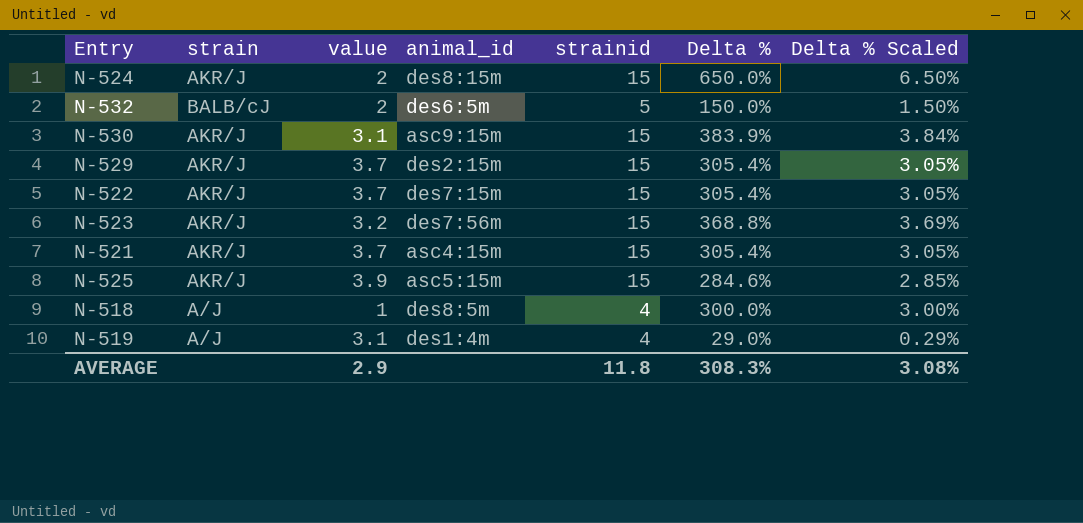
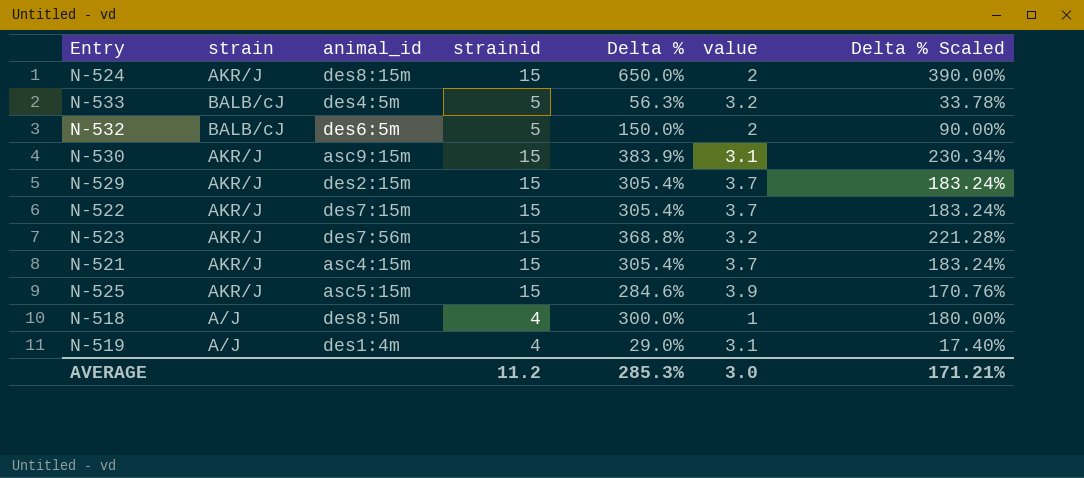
column value | position: 3 -> 6
column Delta % Scaled | formula: [Delta %] * 0.01 -> [Delta %] * 0.6
row N-533: none -> BALB/cJ | des4:5m | 5 | 56.3% | 3.2 | 33.78%
AVERAGE | strainid: 11.8 -> 11.2
AVERAGE | Delta %: 308.3% -> 285.3%
AVERAGE | value: 2.9 -> 3.0
AVERAGE | Delta % Scaled: 3.08% -> 171.21%

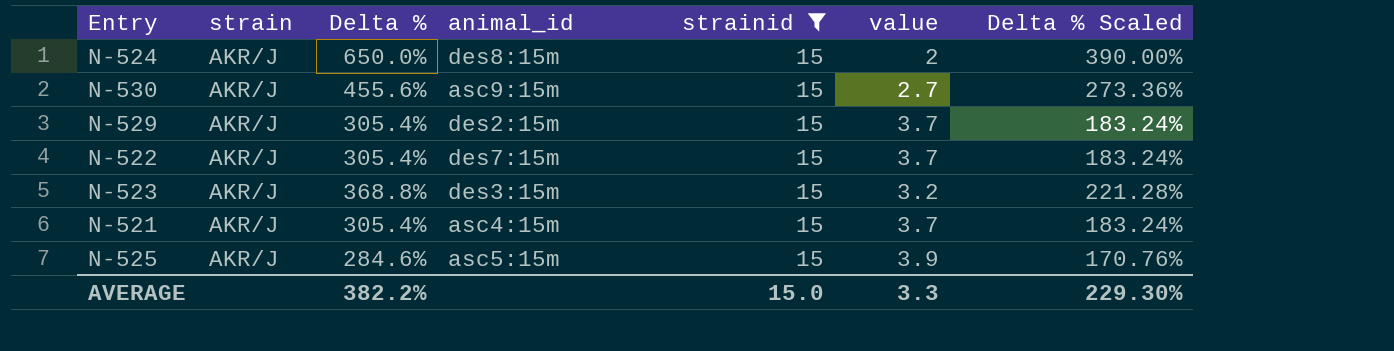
filter: none -> strainid = 15
column Delta % | position: 5 -> 3
N-530 | Delta %: 383.9% -> 455.6%
N-530 | value: 3.1 -> 2.7
N-530 | Delta % Scaled: 230.34% -> 273.36%
N-523 | animal_id: des7:56m -> des3:15m
AVERAGE | Delta %: 285.3% -> 382.2%
AVERAGE | strainid: 11.2 -> 15.0
AVERAGE | value: 3.0 -> 3.3
AVERAGE | Delta % Scaled: 171.21% -> 229.30%

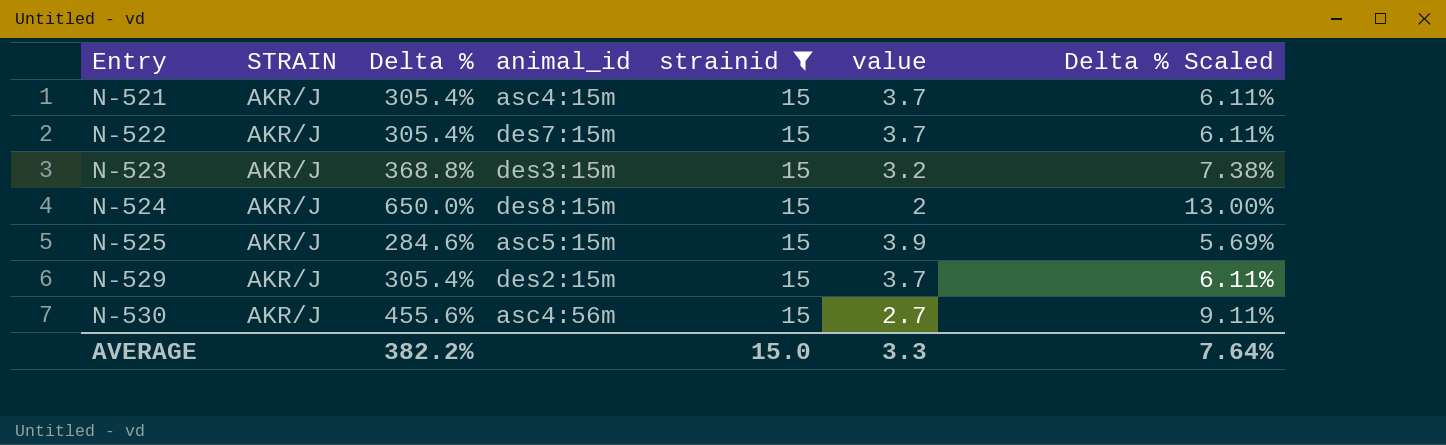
row order: none -> Entry ascending
column name: strain -> STRAIN
column Delta % Scaled | formula: [Delta %] * 0.6 -> [Delta %] * 0.02
N-530 | animal_id: asc9:15m -> asc4:56m
AVERAGE | Delta % Scaled: 229.30% -> 7.64%

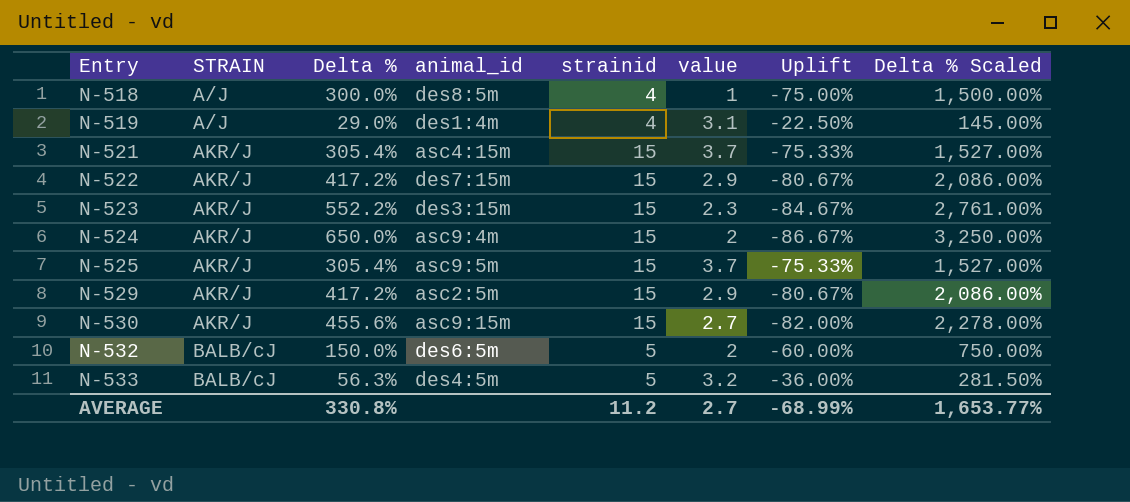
filter: strainid = 15 -> none
column Uplift | formula: none -> ([value] - [strainid]) / [strainid]
column Delta % Scaled | formula: [Delta %] * 0.02 -> [Delta %] * 5
N-522 | Delta %: 305.4% -> 417.2%
N-522 | value: 3.7 -> 2.9
N-523 | Delta %: 368.8% -> 552.2%
N-523 | value: 3.2 -> 2.3
N-524 | animal_id: des8:15m -> asc9:4m
N-525 | Delta %: 284.6% -> 305.4%
N-525 | animal_id: asc5:15m -> asc9:5m
N-525 | value: 3.9 -> 3.7
N-529 | Delta %: 305.4% -> 417.2%
N-529 | animal_id: des2:15m -> asc2:5m
N-529 | value: 3.7 -> 2.9
N-530 | animal_id: asc4:56m -> asc9:15m
AVERAGE | Delta %: 382.2% -> 330.8%
AVERAGE | strainid: 15.0 -> 11.2
AVERAGE | value: 3.3 -> 2.7
AVERAGE | Delta % Scaled: 7.64% -> 1,653.77%

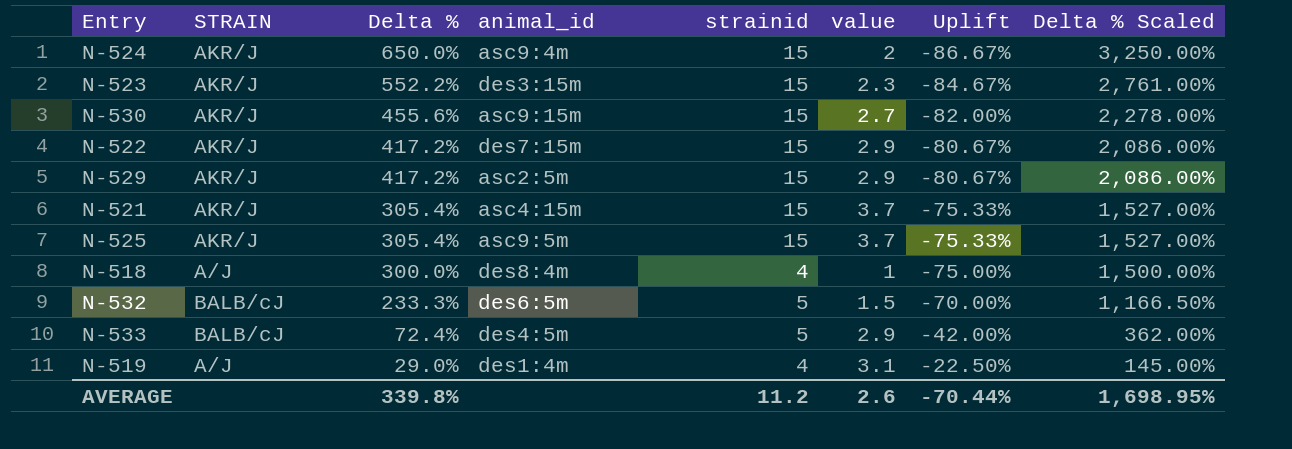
row order: Entry ascending -> Delta % descending
N-518 | animal_id: des8:5m -> des8:4m
N-532 | Delta %: 150.0% -> 233.3%
N-532 | value: 2 -> 1.5
N-532 | Uplift: -60.00% -> -70.00%
N-532 | Delta % Scaled: 750.00% -> 1,166.50%
N-533 | Delta %: 56.3% -> 72.4%
N-533 | value: 3.2 -> 2.9
N-533 | Uplift: -36.00% -> -42.00%
N-533 | Delta % Scaled: 281.50% -> 362.00%
AVERAGE | Delta %: 330.8% -> 339.8%
AVERAGE | value: 2.7 -> 2.6
AVERAGE | Uplift: -68.99% -> -70.44%
AVERAGE | Delta % Scaled: 1,653.77% -> 1,698.95%

